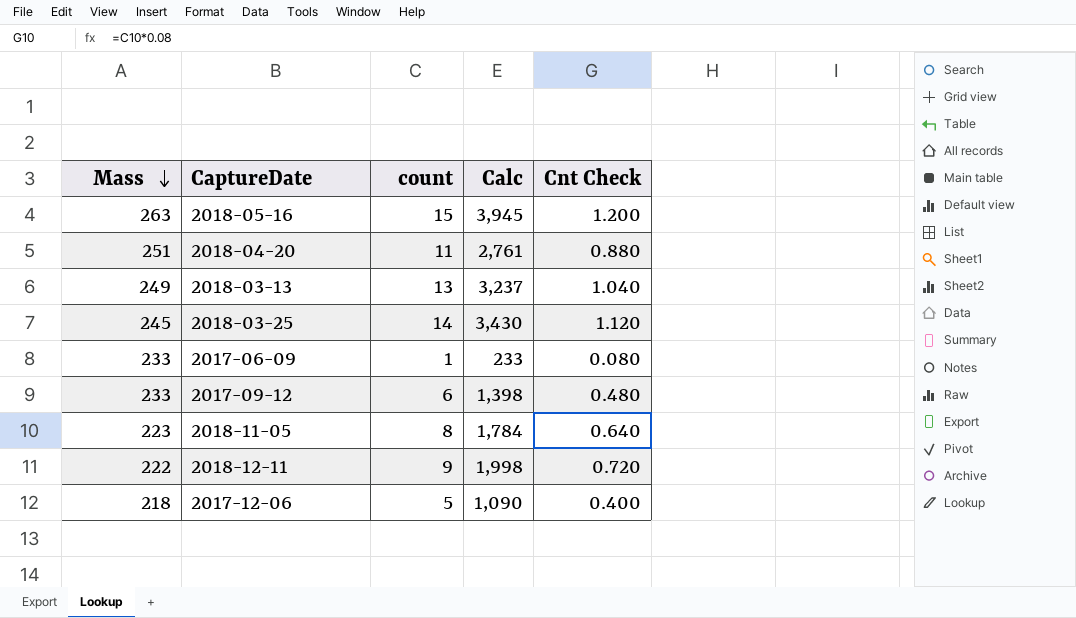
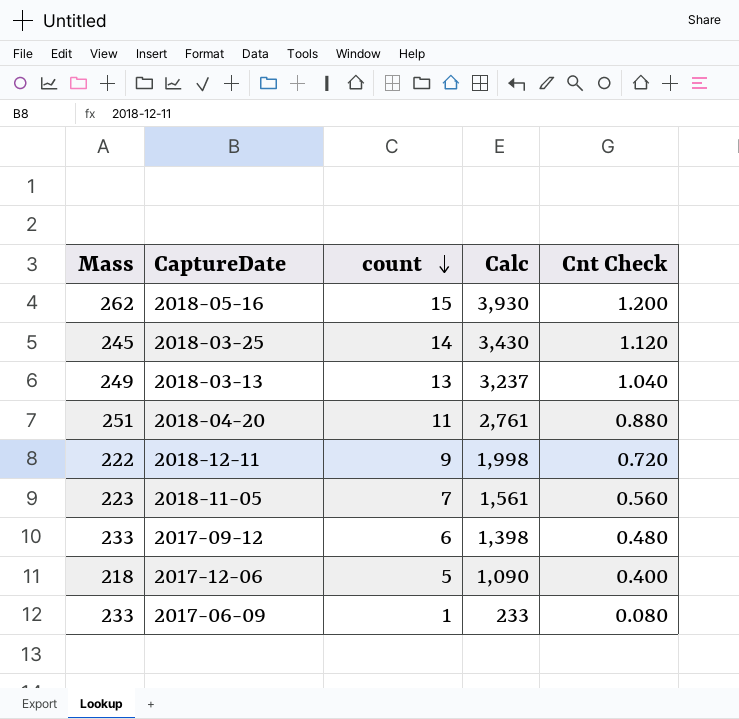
row order: Mass descending -> count descending
2018-05-16 | Mass: 263 -> 262
2018-05-16 | Calc: 3,945 -> 3,930
2018-11-05 | count: 8 -> 7
2018-11-05 | Calc: 1,784 -> 1,561
2018-11-05 | Cnt Check: 0.640 -> 0.560

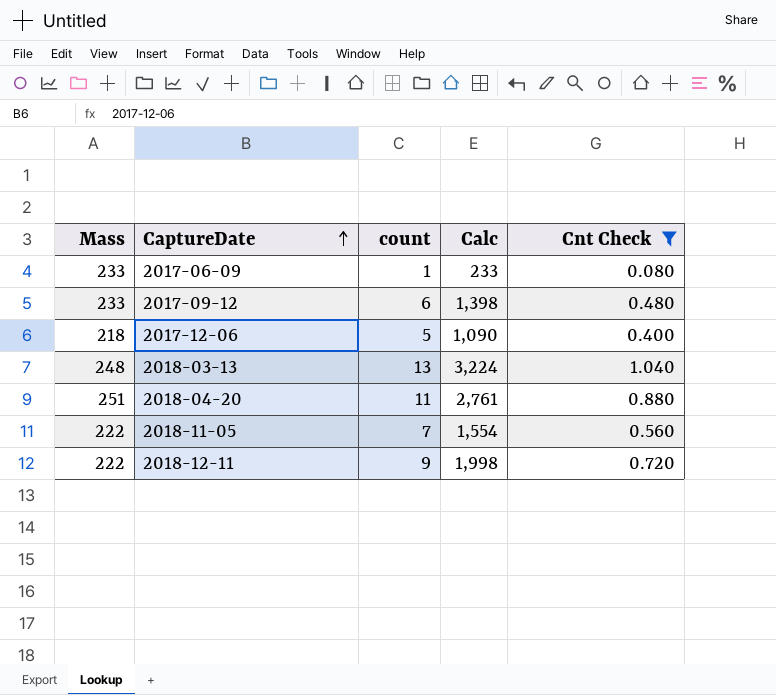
filter: none -> Cnt Check <= 1.040
row order: count descending -> CaptureDate ascending
2018-03-13 | Mass: 249 -> 248
2018-03-13 | Calc: 3,237 -> 3,224
2018-11-05 | Mass: 223 -> 222
2018-11-05 | Calc: 1,561 -> 1,554

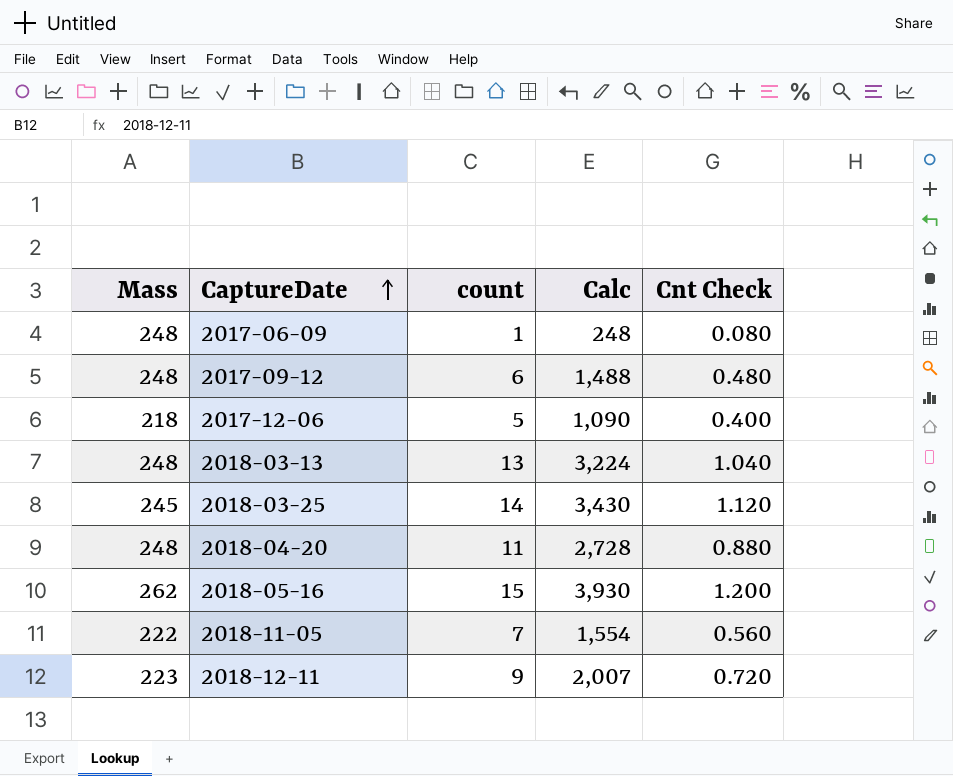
filter: Cnt Check <= 1.040 -> none
2017-06-09 | Mass: 233 -> 248
2017-06-09 | Calc: 233 -> 248
2017-09-12 | Mass: 233 -> 248
2017-09-12 | Calc: 1,398 -> 1,488
2018-04-20 | Mass: 251 -> 248
2018-04-20 | Calc: 2,761 -> 2,728
2018-12-11 | Mass: 222 -> 223
2018-12-11 | Calc: 1,998 -> 2,007

